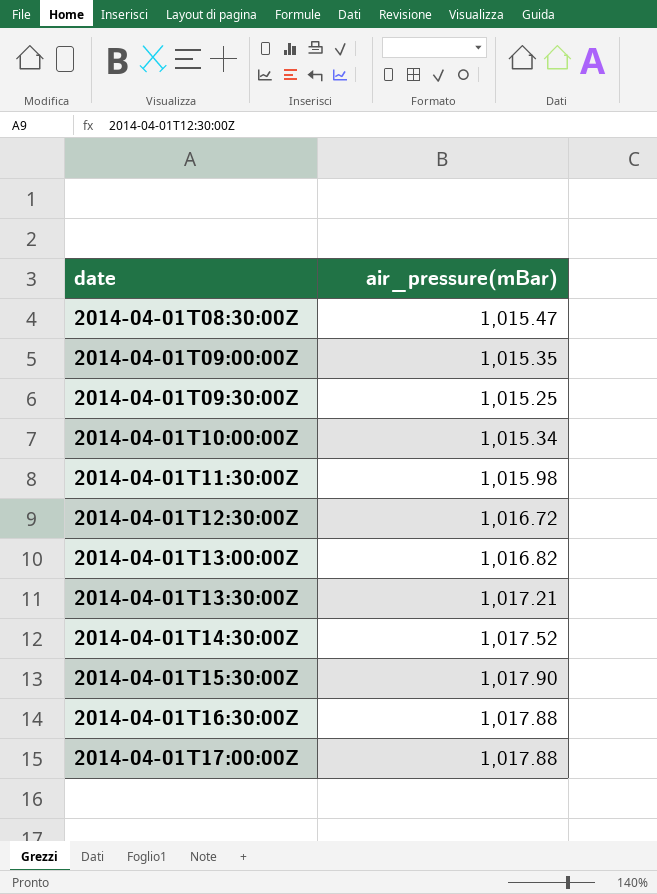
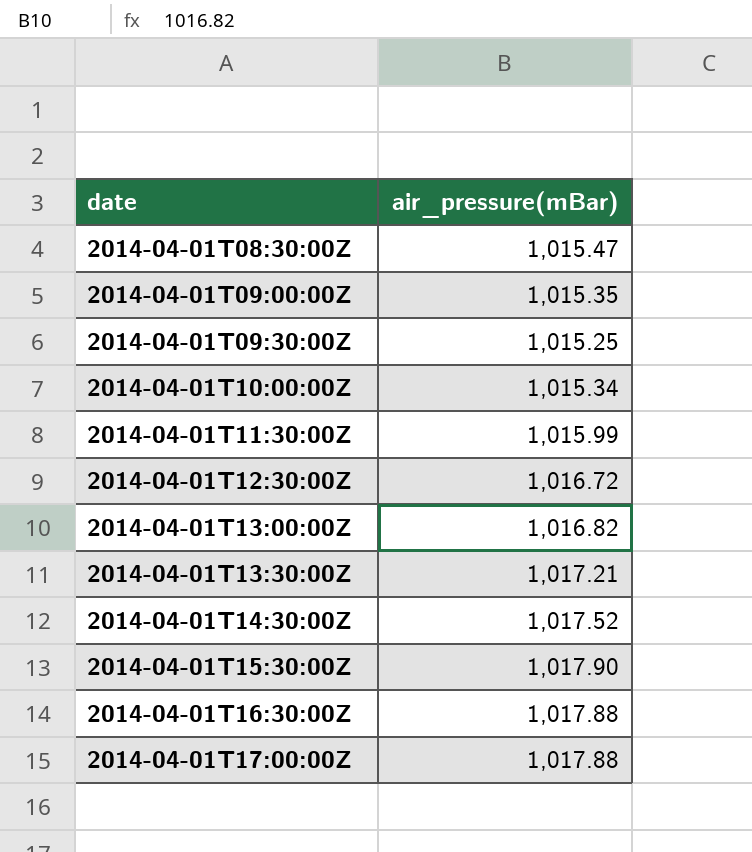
2014-04-01T11:30:00Z | air_pressure(mBar): 1,015.98 -> 1,015.99

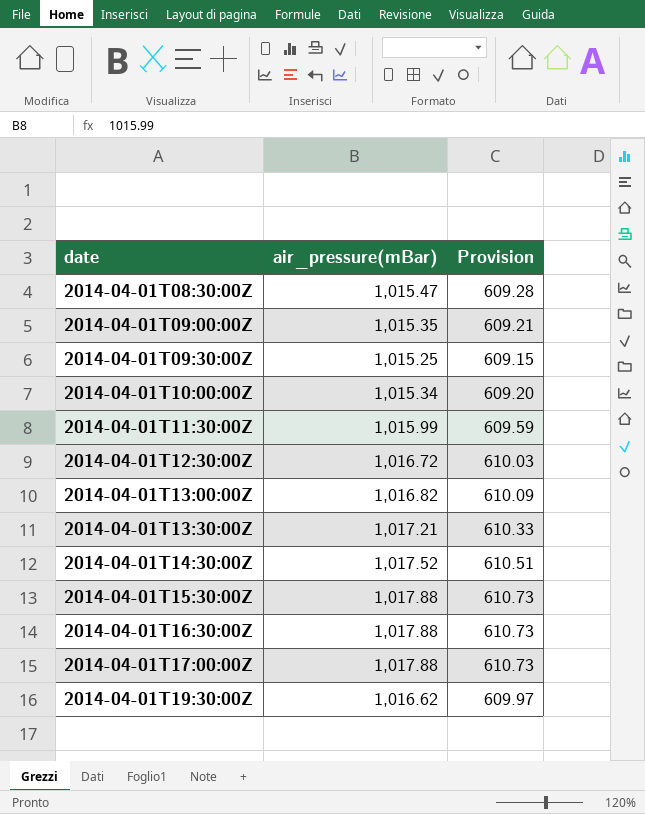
column Provision | formula: none -> [air_pressure(mBar)] * 0.6
2014-04-01T15:30:00Z | air_pressure(mBar): 1,017.90 -> 1,017.88
row 2014-04-01T19:30:00Z: none -> 1,016.62 | 609.97

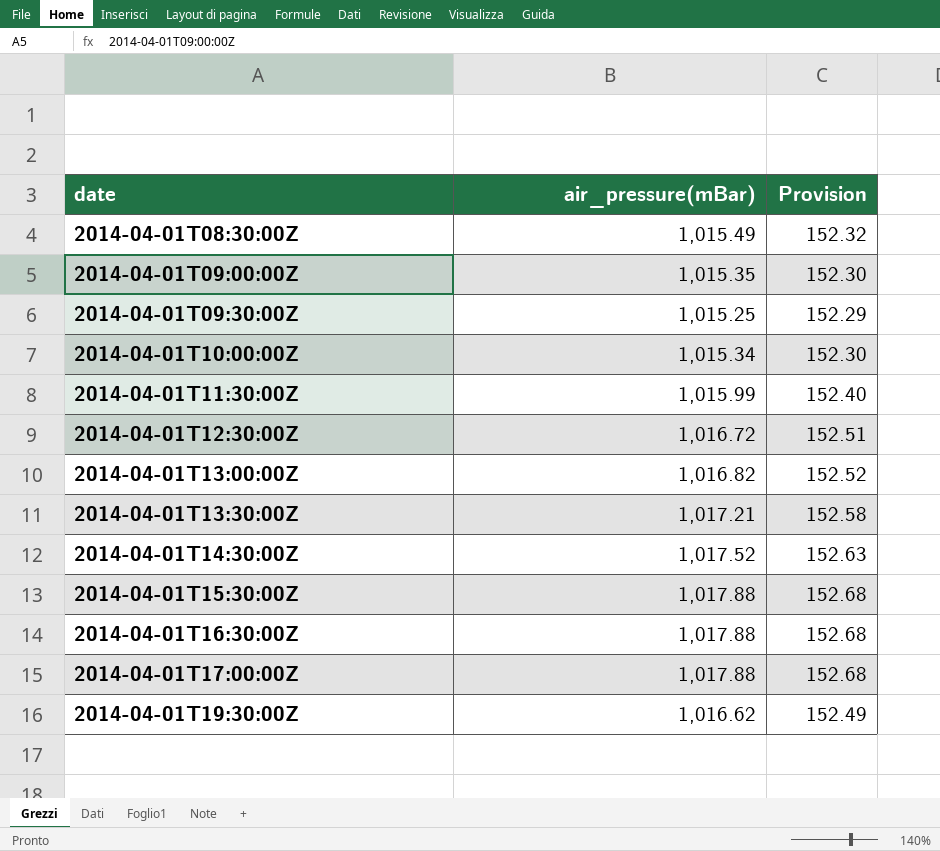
column Provision | formula: [air_pressure(mBar)] * 0.6 -> [air_pressure(mBar)] * 0.15
2014-04-01T08:30:00Z | air_pressure(mBar): 1,015.47 -> 1,015.49

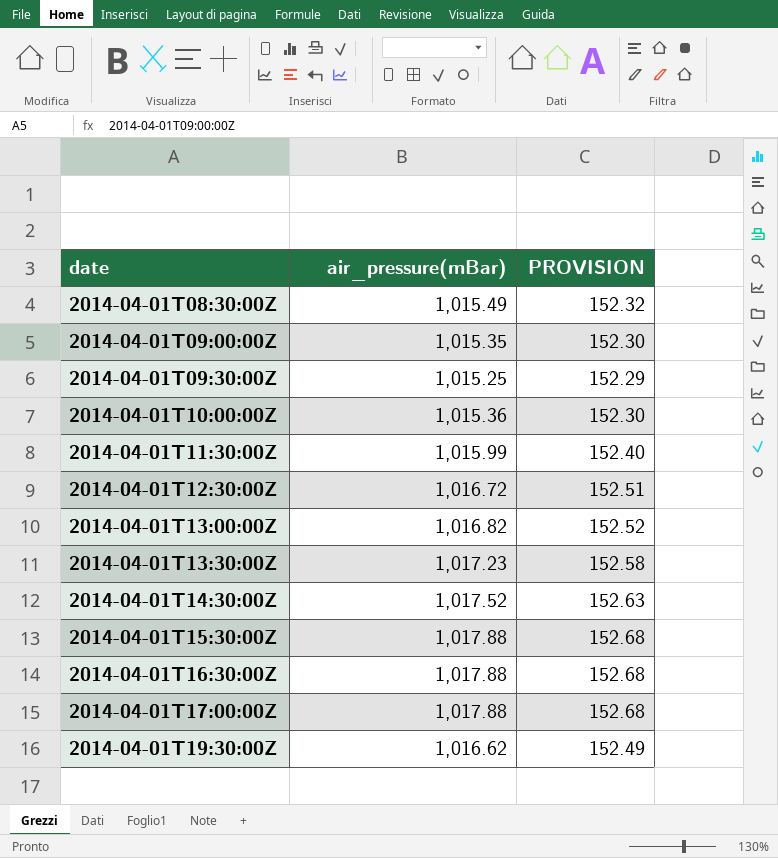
column name: Provision -> PROVISION
2014-04-01T10:00:00Z | air_pressure(mBar): 1,015.34 -> 1,015.36
2014-04-01T13:30:00Z | air_pressure(mBar): 1,017.21 -> 1,017.23

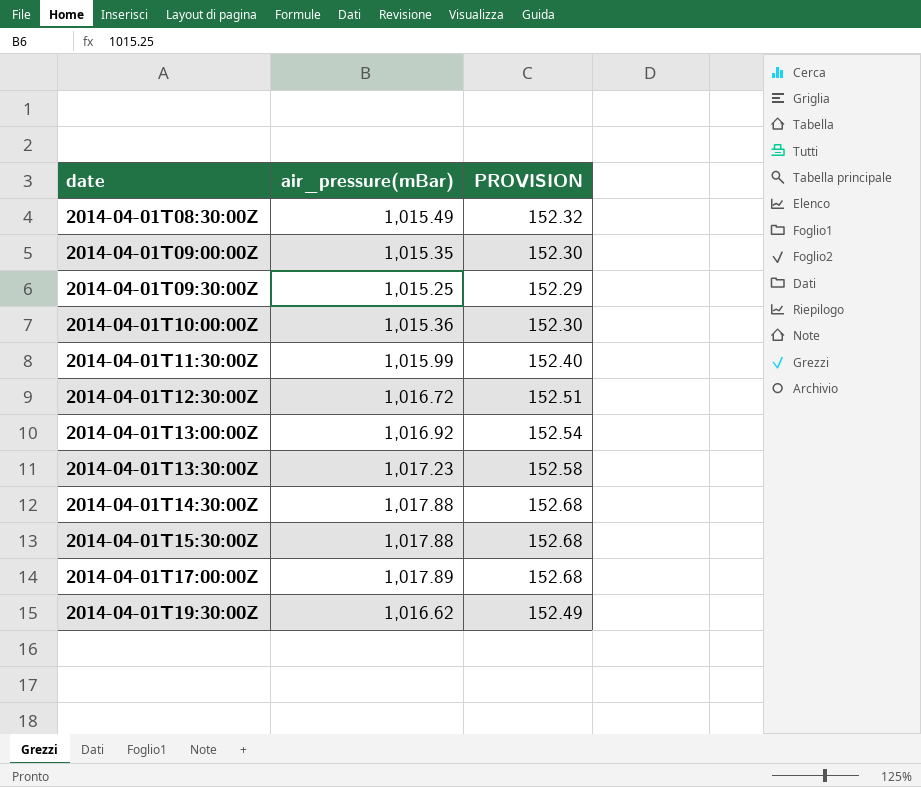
row 2014-04-01T16:30:00Z: 1,017.88 | 152.68 -> none
2014-04-01T13:00:00Z | air_pressure(mBar): 1,016.82 -> 1,016.92
2014-04-01T13:00:00Z | PROVISION: 152.52 -> 152.54
2014-04-01T14:30:00Z | air_pressure(mBar): 1,017.52 -> 1,017.88
2014-04-01T14:30:00Z | PROVISION: 152.63 -> 152.68
2014-04-01T17:00:00Z | air_pressure(mBar): 1,017.88 -> 1,017.89

